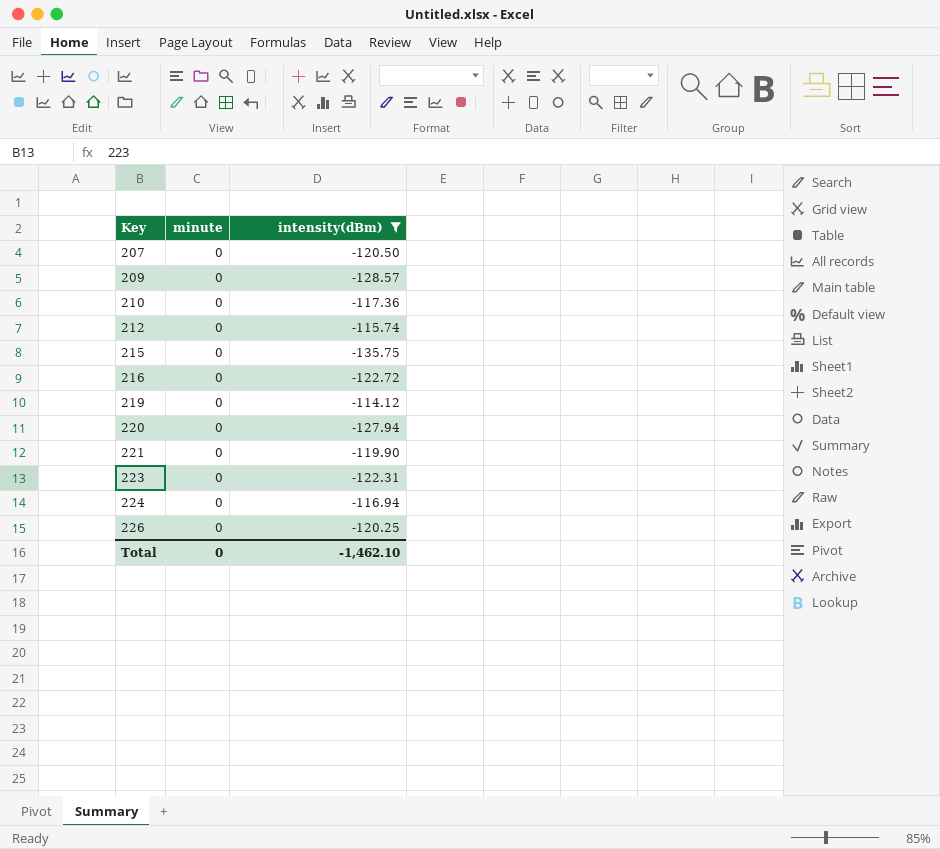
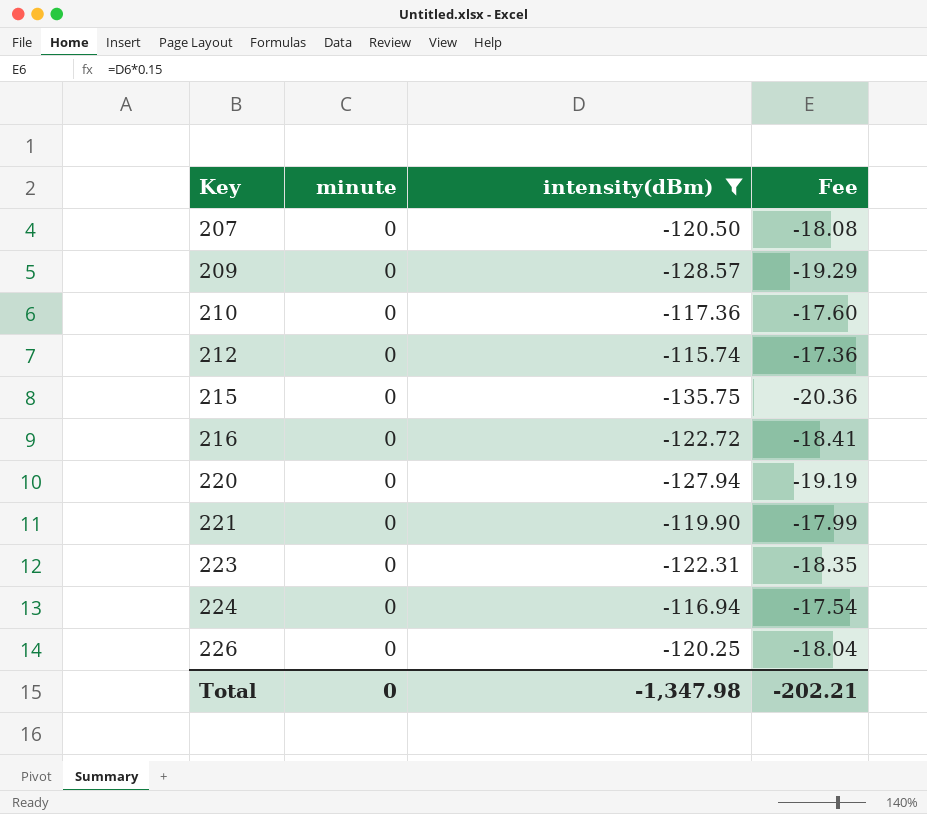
column Fee | formula: none -> [intensity(dBm)] * 0.15
row 219: 0 | -114.12 -> none
Total | intensity(dBm): -1,462.10 -> -1,347.98

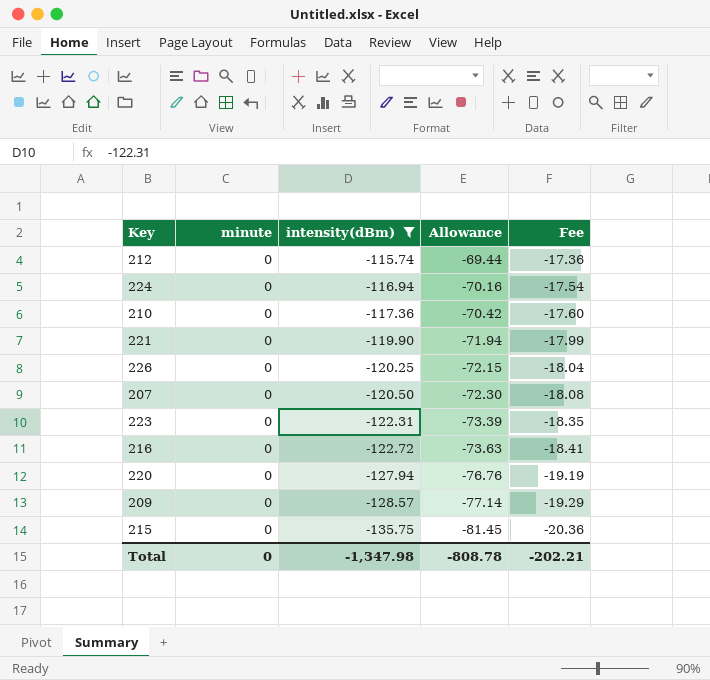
row order: Key ascending -> intensity(dBm) descending
column Allowance | formula: none -> [intensity(dBm)] * 0.6

